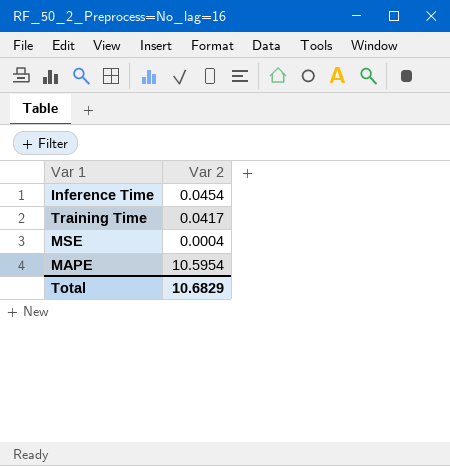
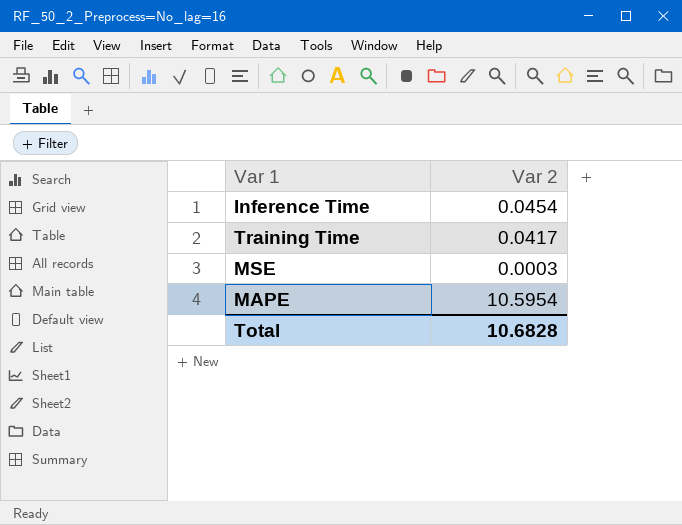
MSE | Var 2: 0.0004 -> 0.0003
Total | Var 2: 10.6829 -> 10.6828

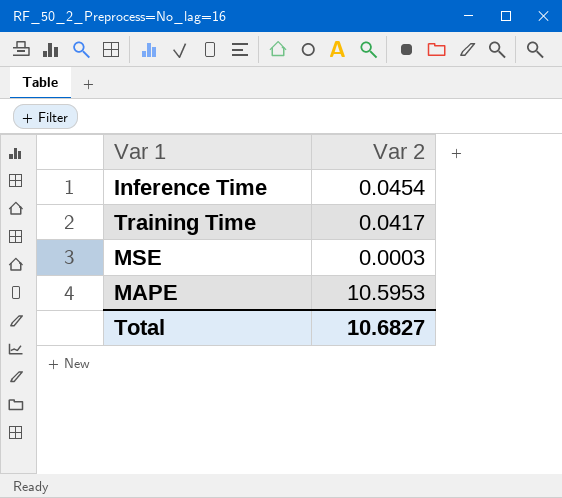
MAPE | Var 2: 10.5954 -> 10.5953
Total | Var 2: 10.6828 -> 10.6827

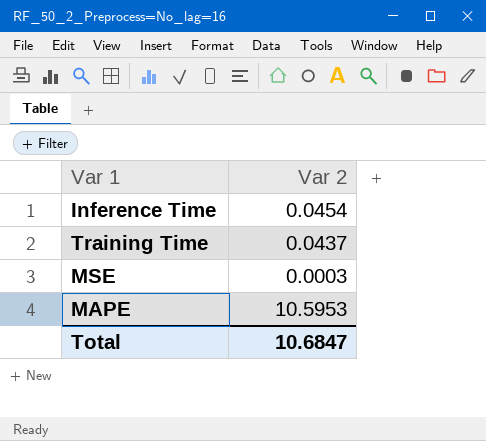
Training Time | Var 2: 0.0417 -> 0.0437
Total | Var 2: 10.6827 -> 10.6847

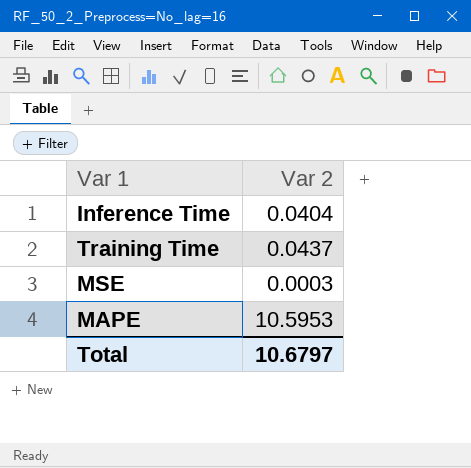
Inference Time | Var 2: 0.0454 -> 0.0404
Total | Var 2: 10.6847 -> 10.6797

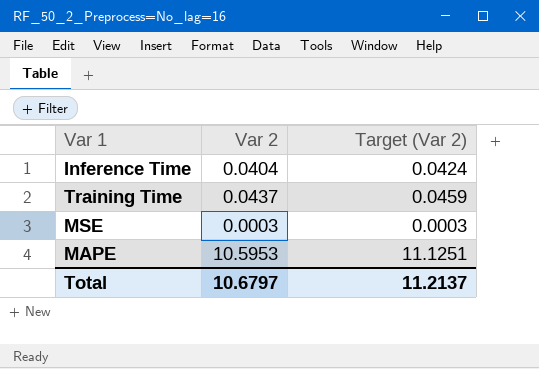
column Target (Var 2) | formula: none -> [Var 2] * 1.05

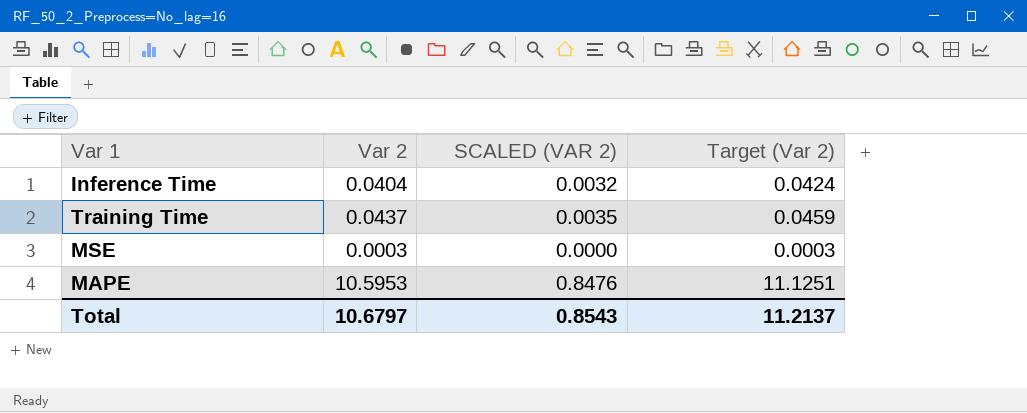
column SCALED (VAR 2) | formula: none -> [Var 2] * 0.08

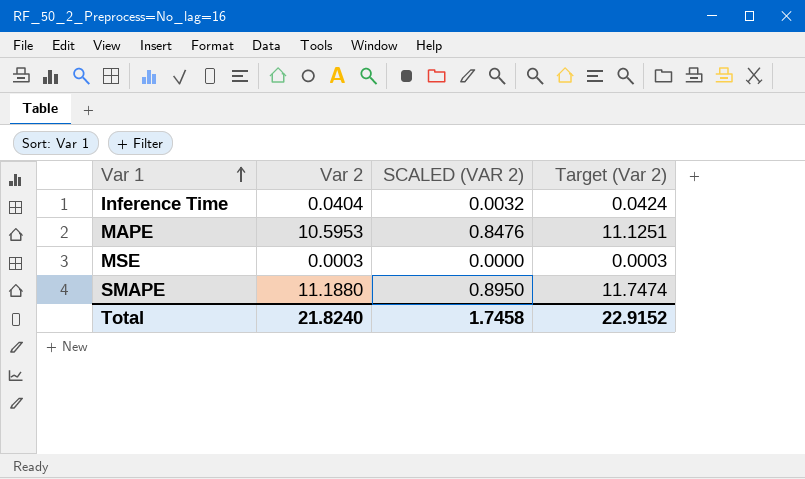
row order: none -> Var 1 ascending
row Training Time: 0.0437 | 0.0035 | 0.0459 -> none
row SMAPE: none -> 11.1880 | 0.8950 | 11.7474
Total | Var 2: 10.6797 -> 21.8240
Total | SCALED (VAR 2): 0.8543 -> 1.7458
Total | Target (Var 2): 11.2137 -> 22.9152

